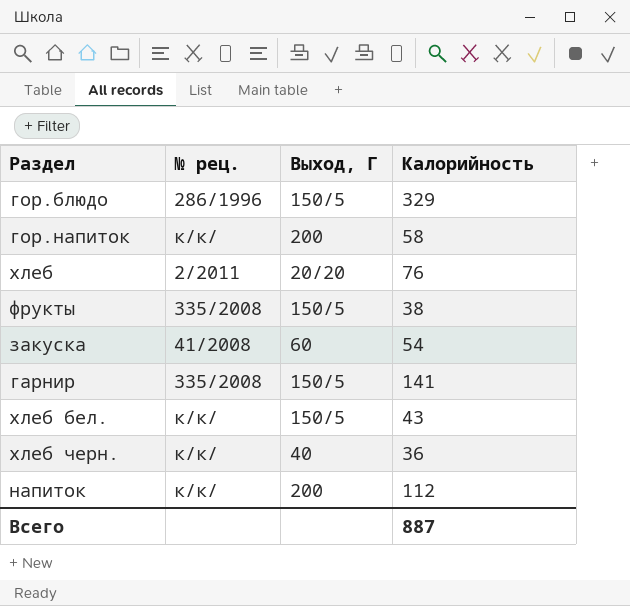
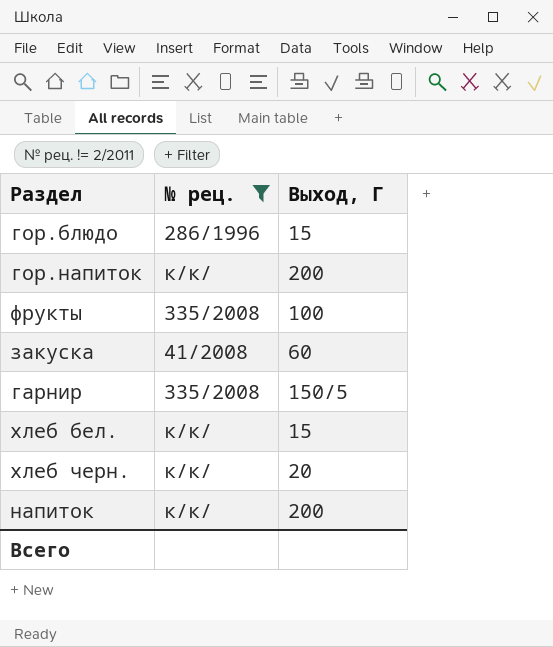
filter: none -> № рец. != 2/2011
column Калорийность | position: 4 -> none
гор.блюдо | Выход, Г: 150/5 -> 15
фрукты | Выход, Г: 150/5 -> 100
хлеб бел. | Выход, Г: 150/5 -> 15
хлеб черн. | Выход, Г: 40 -> 20

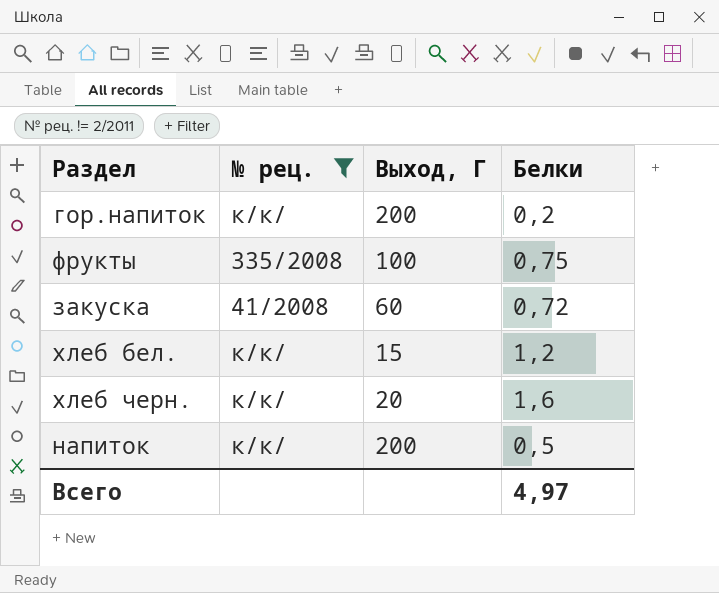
column Белки | position: none -> 4
row гор.блюдо: 286/1996 | 15 -> none
row гарнир: 335/2008 | 150/5 -> none

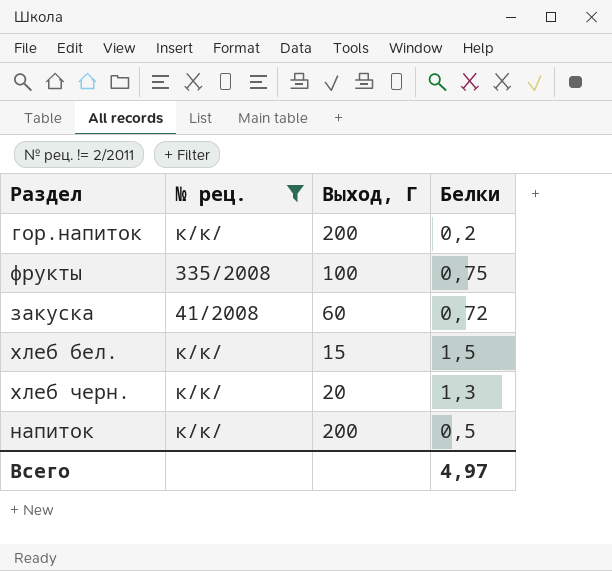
хлеб бел. | Белки: 1,2 -> 1,5
хлеб черн. | Белки: 1,6 -> 1,3

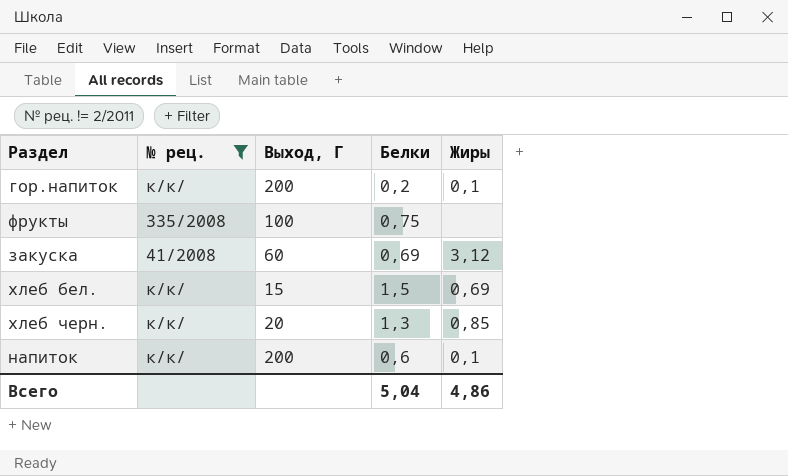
column Жиры | position: none -> 5
закуска | Белки: 0,72 -> 0,69
напиток | Белки: 0,5 -> 0,6
Всего | Белки: 4,97 -> 5,04

